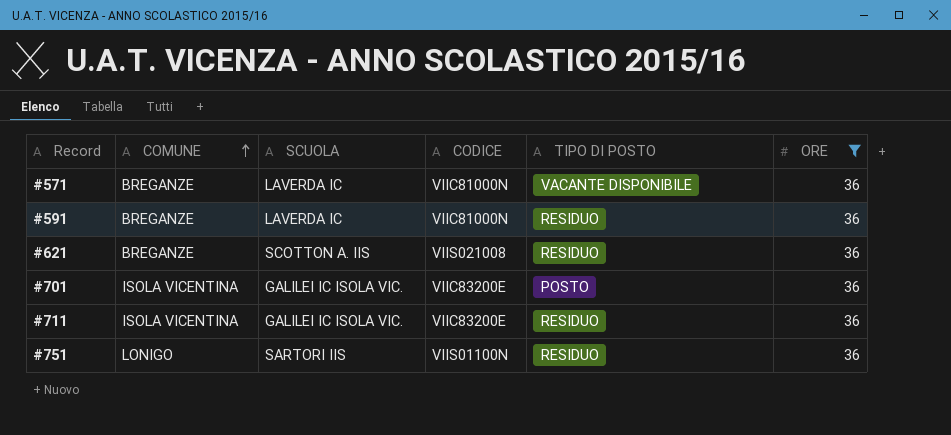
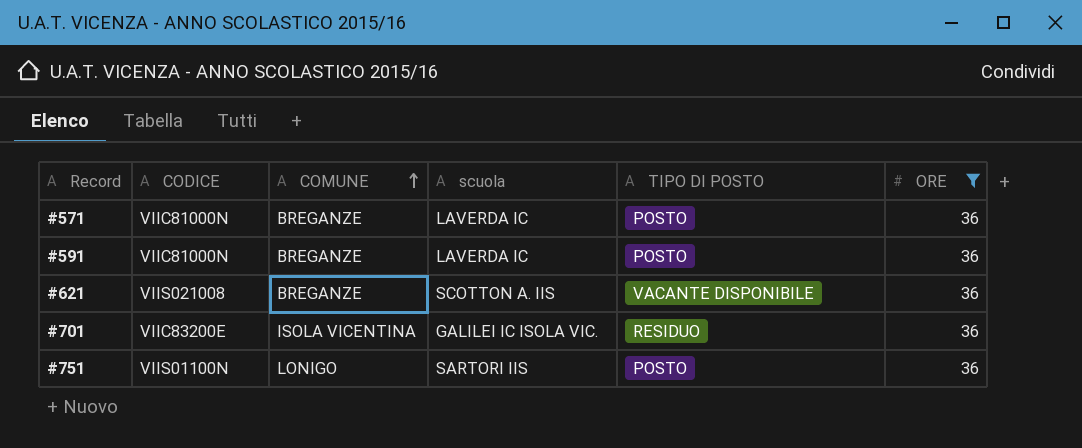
column CODICE | position: 4 -> 2
column name: SCUOLA -> scuola
row #711: ISOLA VICENTINA | GALILEI IC ISOLA VIC. | VIIC83200E | RESIDUO | 36 -> none
#571 | TIPO DI POSTO: VACANTE DISPONIBILE -> POSTO
#591 | TIPO DI POSTO: RESIDUO -> POSTO
#621 | TIPO DI POSTO: RESIDUO -> VACANTE DISPONIBILE
#701 | TIPO DI POSTO: POSTO -> RESIDUO
#751 | TIPO DI POSTO: RESIDUO -> POSTO

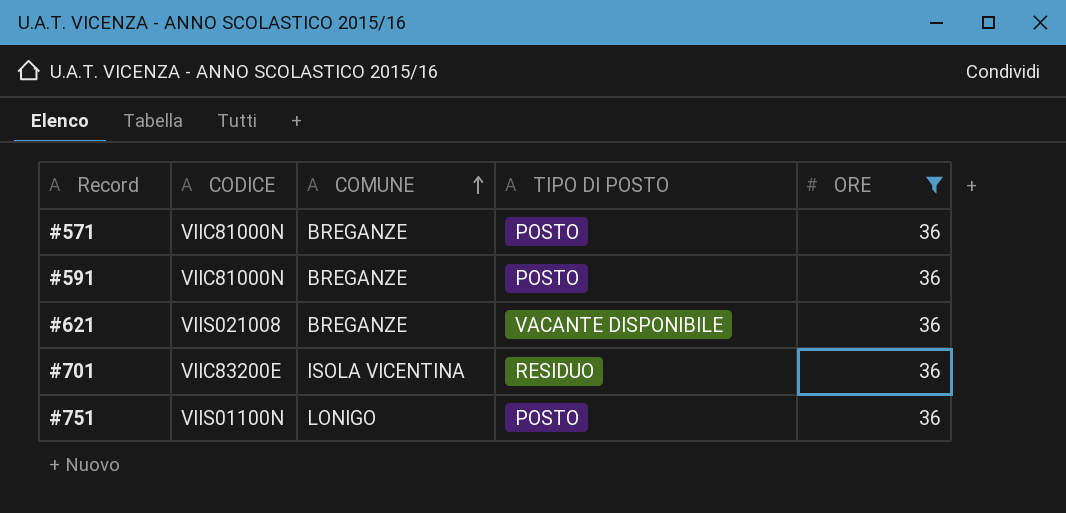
column scuola | position: 4 -> none

